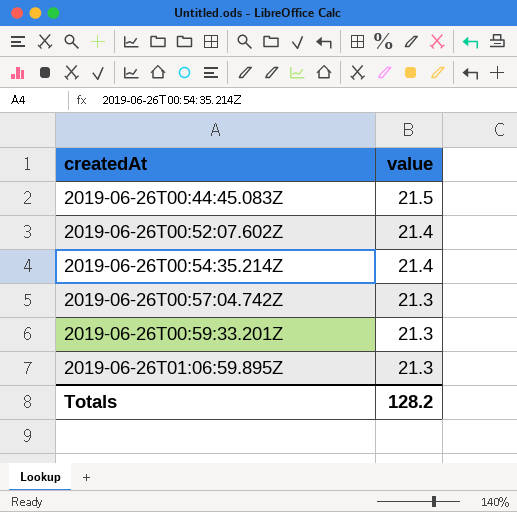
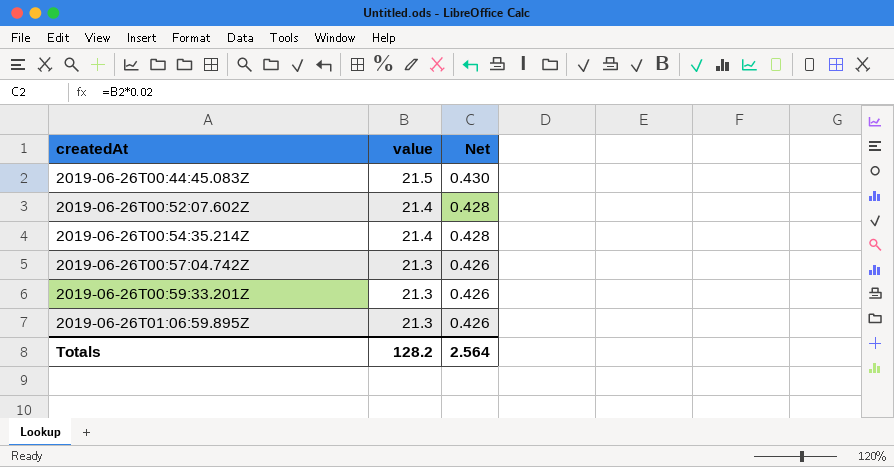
column Net | formula: none -> [value] * 0.02

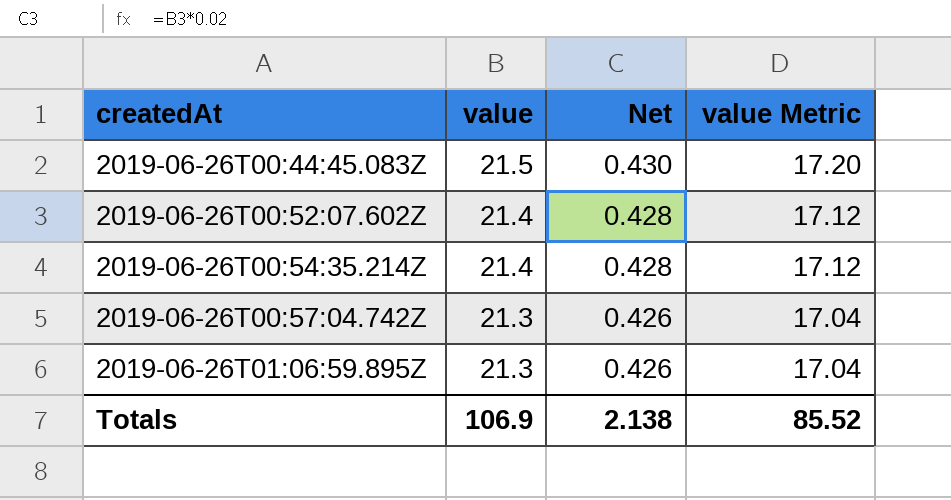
column value Metric | formula: none -> [value] * 0.8
row 2019-06-26T00:59:33.201Z: 21.3 | 0.426 -> none
Totals | value: 128.2 -> 106.9
Totals | Net: 2.564 -> 2.138

